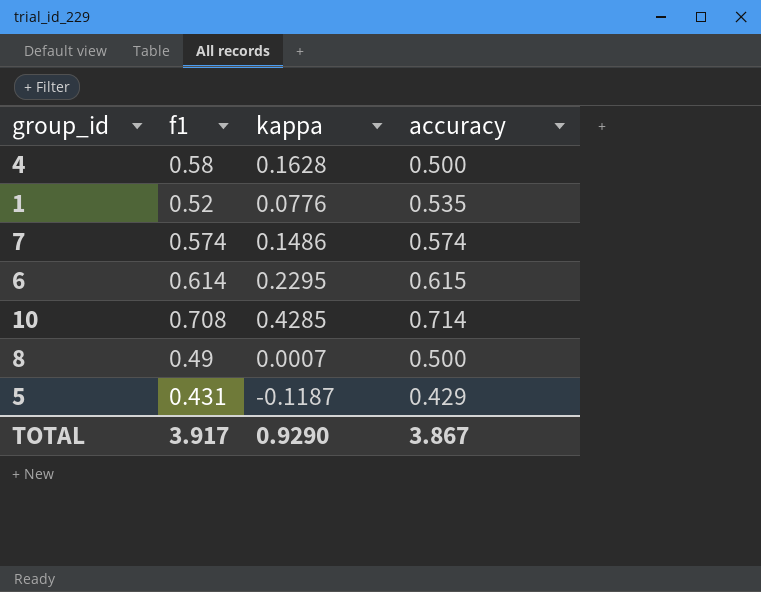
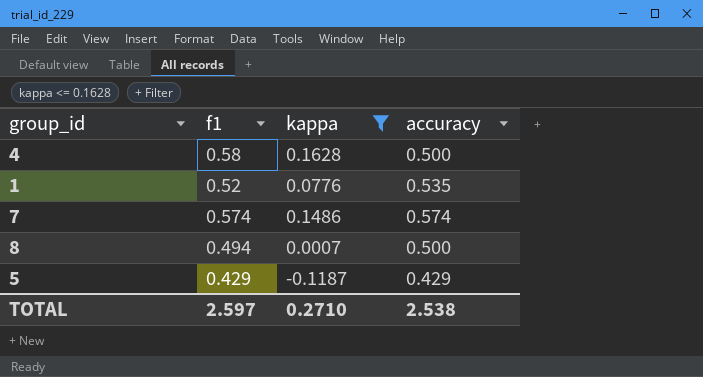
filter: none -> kappa <= 0.1628
8 | f1: 0.49 -> 0.494
5 | f1: 0.431 -> 0.429
TOTAL | f1: 3.917 -> 2.597
TOTAL | kappa: 0.9290 -> 0.2710
TOTAL | accuracy: 3.867 -> 2.538

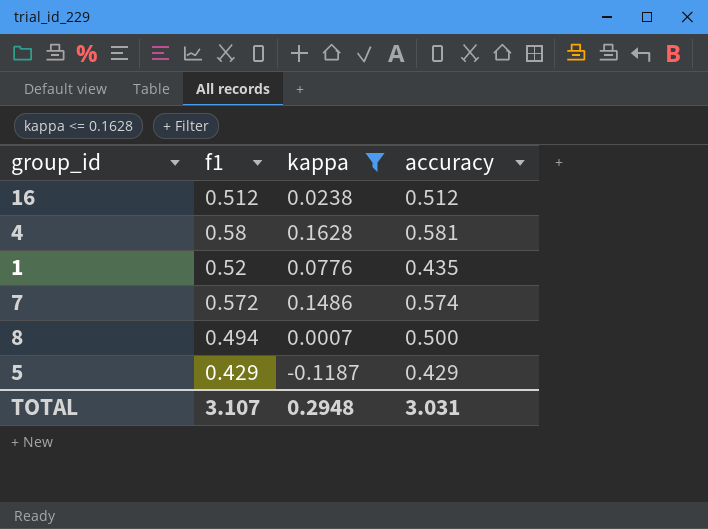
row 16: none -> 0.512 | 0.0238 | 0.512
4 | accuracy: 0.500 -> 0.581
1 | accuracy: 0.535 -> 0.435
7 | f1: 0.574 -> 0.572
TOTAL | f1: 2.597 -> 3.107
TOTAL | kappa: 0.2710 -> 0.2948
TOTAL | accuracy: 2.538 -> 3.031

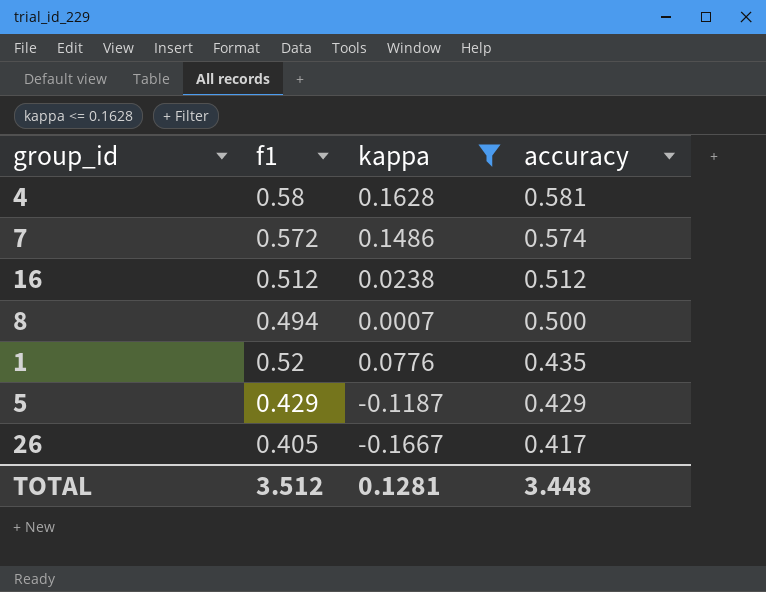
row order: none -> accuracy descending
row 26: none -> 0.405 | -0.1667 | 0.417
TOTAL | f1: 3.107 -> 3.512
TOTAL | kappa: 0.2948 -> 0.1281
TOTAL | accuracy: 3.031 -> 3.448

